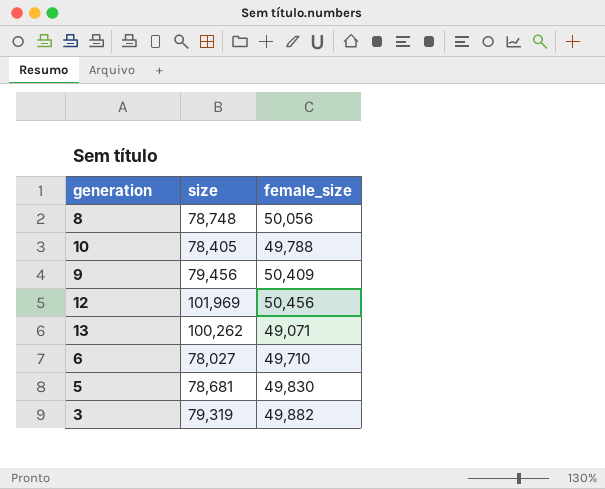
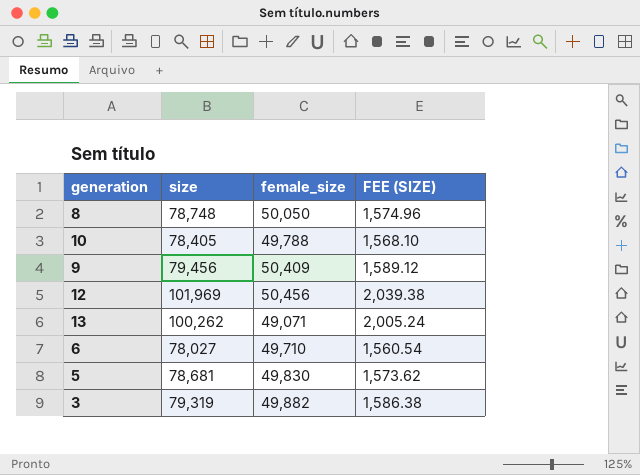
column FEE (SIZE) | formula: none -> [size] * 0.02
8 | female_size: 50,056 -> 50,050

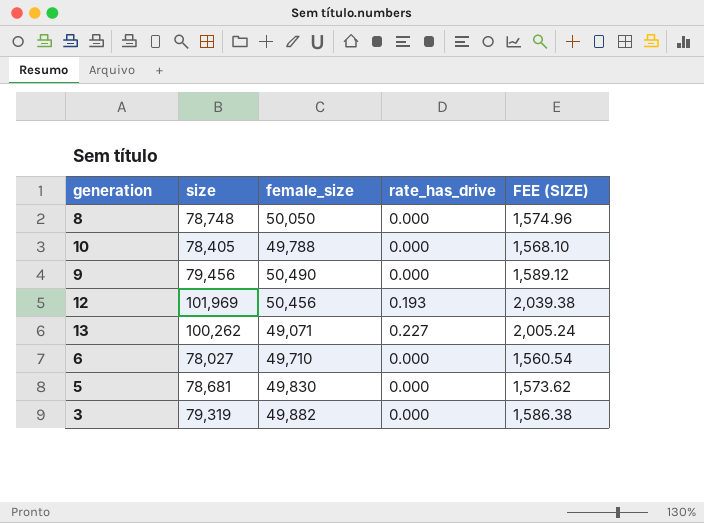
column rate_has_drive | position: none -> 4
9 | female_size: 50,409 -> 50,490

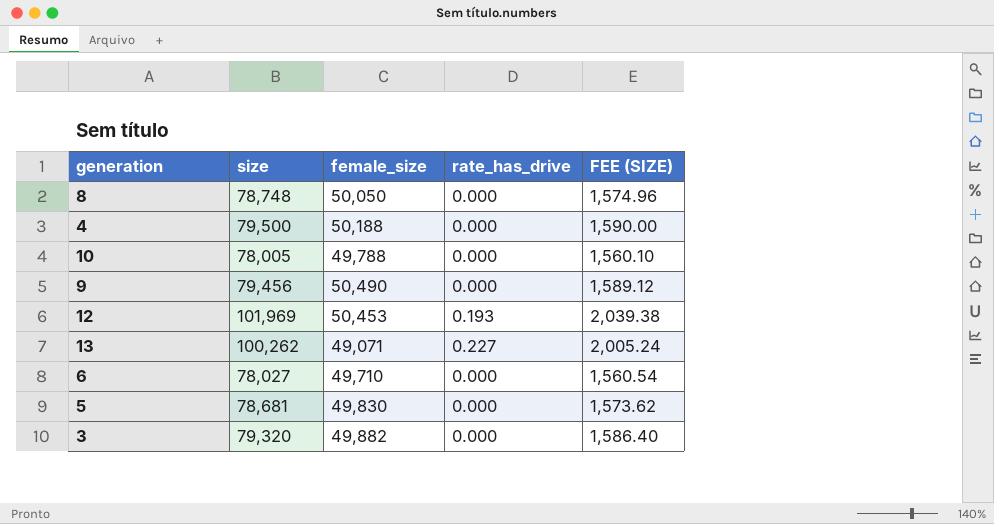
row 4: none -> 79,500 | 50,188 | 0.000 | 1,590.00
10 | size: 78,405 -> 78,005
10 | FEE (SIZE): 1,568.10 -> 1,560.10
12 | female_size: 50,456 -> 50,453
3 | size: 79,319 -> 79,320
3 | FEE (SIZE): 1,586.38 -> 1,586.40

